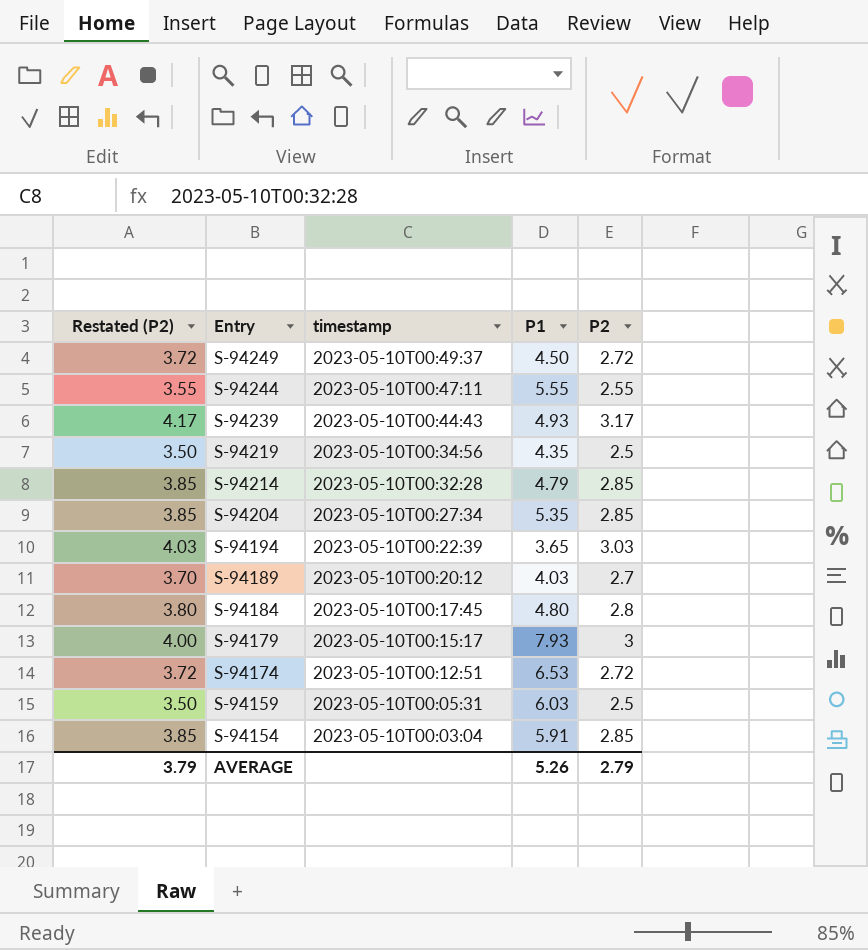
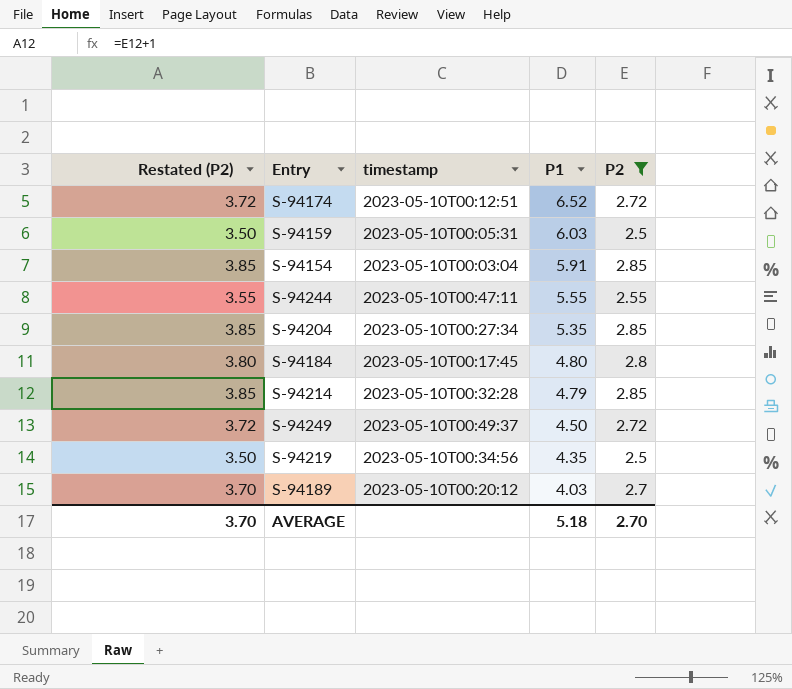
filter: none -> P2 <= 2.85
row order: Entry descending -> P1 descending
S-94174 | P1: 6.53 -> 6.52
AVERAGE | Restated (P2): 3.79 -> 3.70
AVERAGE | P1: 5.26 -> 5.18
AVERAGE | P2: 2.79 -> 2.70

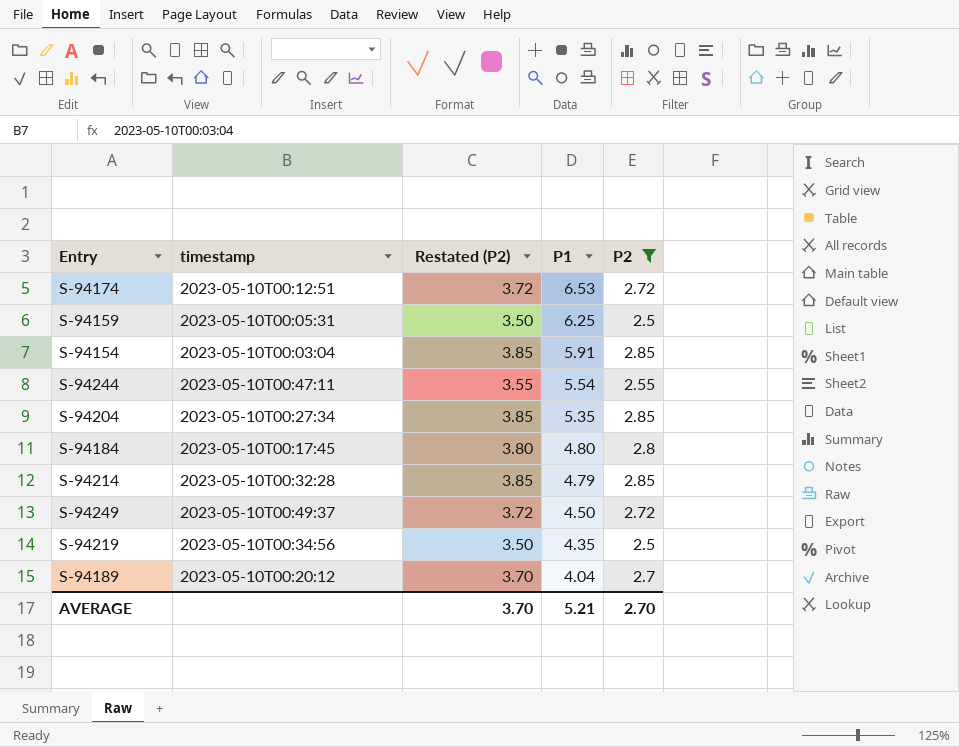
column Restated (P2) | position: 1 -> 3
S-94174 | P1: 6.52 -> 6.53
S-94159 | P1: 6.03 -> 6.25
S-94244 | P1: 5.55 -> 5.54
S-94189 | P1: 4.03 -> 4.04
AVERAGE | P1: 5.18 -> 5.21

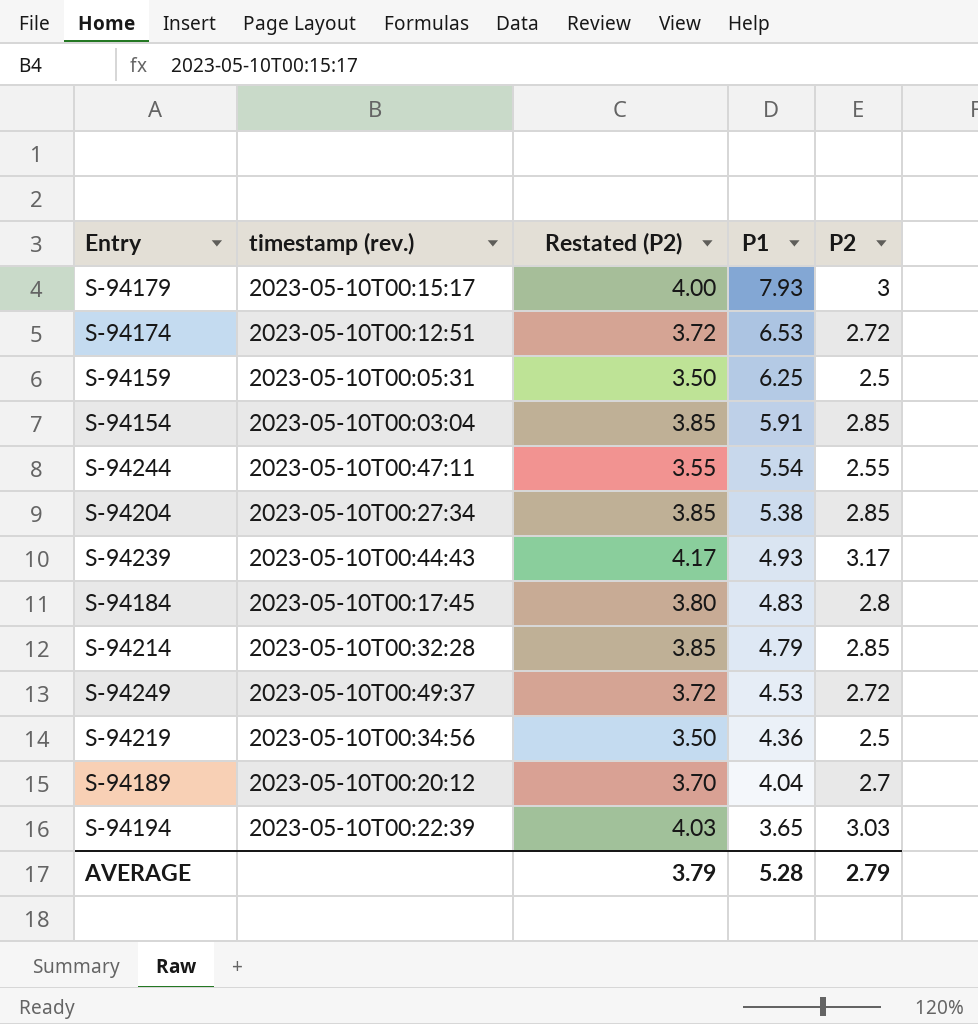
filter: P2 <= 2.85 -> none
column name: timestamp -> timestamp (rev.)
S-94204 | P1: 5.35 -> 5.38
S-94184 | P1: 4.80 -> 4.83
S-94249 | P1: 4.50 -> 4.53
S-94219 | P1: 4.35 -> 4.36
AVERAGE | Restated (P2): 3.70 -> 3.79
AVERAGE | P1: 5.21 -> 5.28
AVERAGE | P2: 2.70 -> 2.79

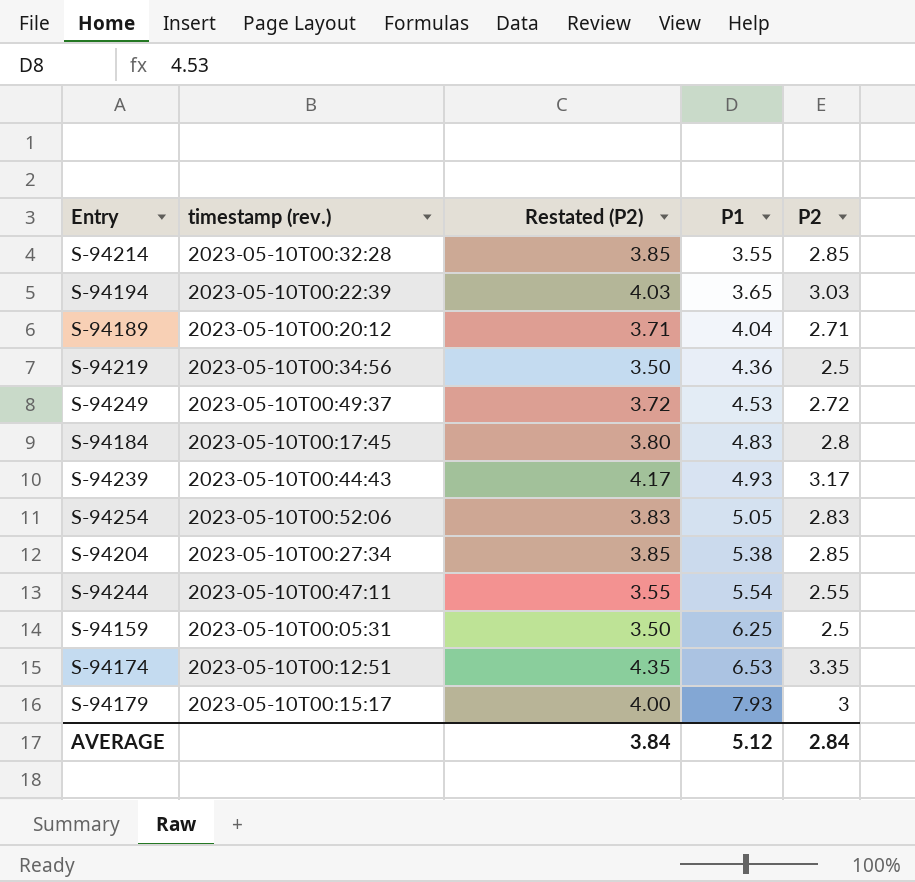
row order: P1 descending -> P1 ascending
row S-94154: 2023-05-10T00:03:04 | 3.85 | 5.91 | 2.85 -> none
S-94214 | P1: 4.79 -> 3.55
S-94189 | Restated (P2): 3.70 -> 3.71
S-94189 | P2: 2.7 -> 2.71
row S-94254: none -> 2023-05-10T00:52:06 | 3.83 | 5.05 | 2.83
S-94174 | Restated (P2): 3.72 -> 4.35
S-94174 | P2: 2.72 -> 3.35
AVERAGE | Restated (P2): 3.79 -> 3.84
AVERAGE | P1: 5.28 -> 5.12
AVERAGE | P2: 2.79 -> 2.84

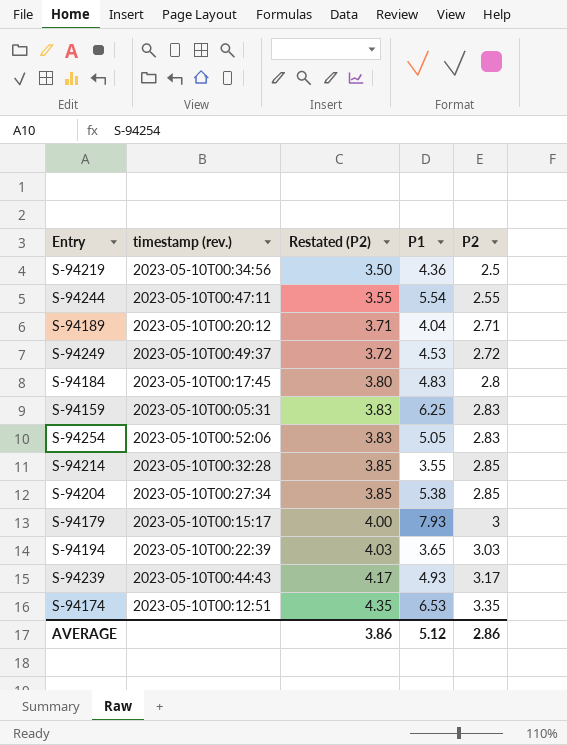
row order: P1 ascending -> Restated (P2) ascending
S-94159 | Restated (P2): 3.50 -> 3.83
S-94159 | P2: 2.5 -> 2.83
AVERAGE | Restated (P2): 3.84 -> 3.86
AVERAGE | P2: 2.84 -> 2.86

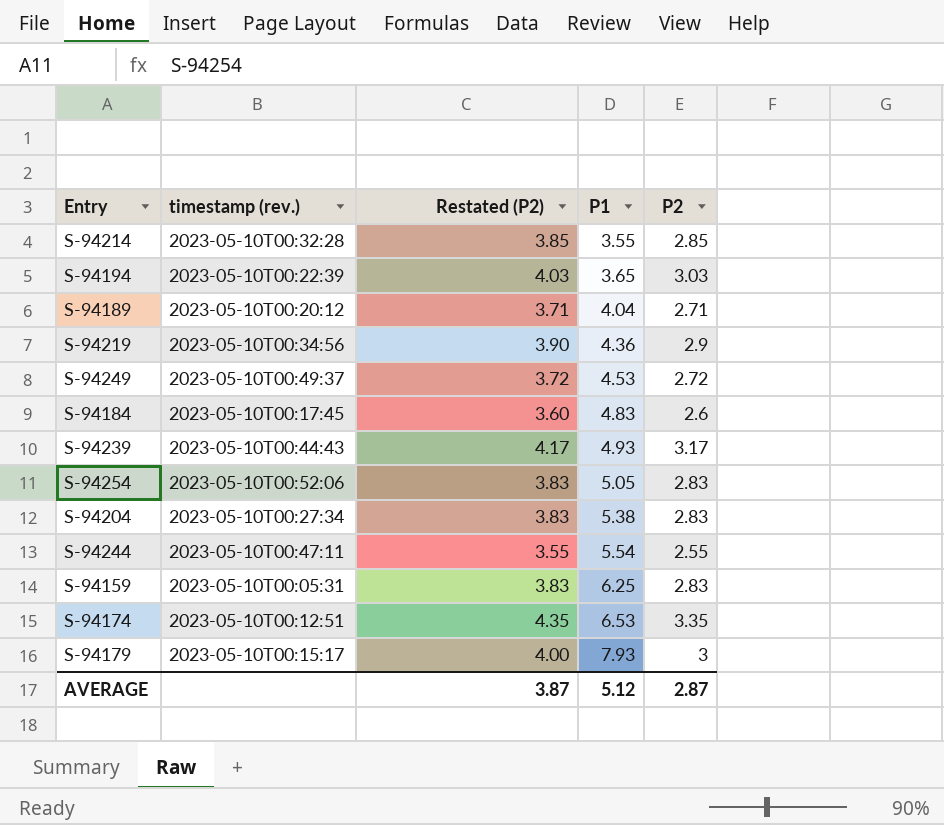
row order: Restated (P2) ascending -> P1 ascending
S-94219 | Restated (P2): 3.50 -> 3.90
S-94219 | P2: 2.5 -> 2.9
S-94184 | Restated (P2): 3.80 -> 3.60
S-94184 | P2: 2.8 -> 2.6
S-94204 | Restated (P2): 3.85 -> 3.83
S-94204 | P2: 2.85 -> 2.83
AVERAGE | Restated (P2): 3.86 -> 3.87
AVERAGE | P2: 2.86 -> 2.87

